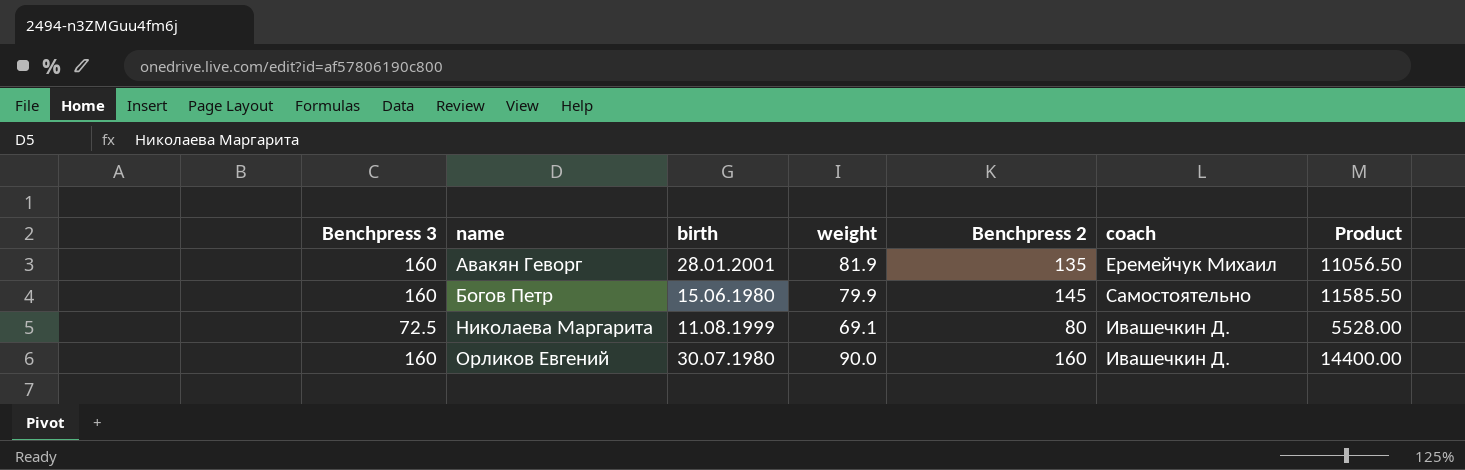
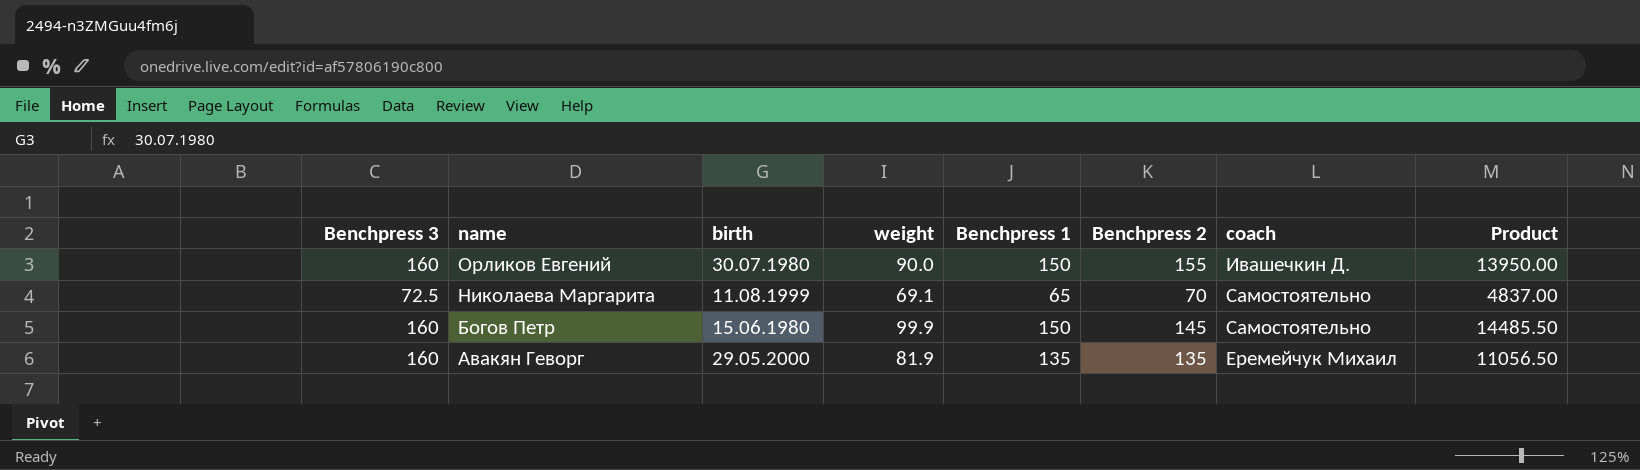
row order: name ascending -> name descending
column Benchpress 1 | position: none -> 5
Орликов Евгений | Benchpress 2: 160 -> 155
Орликов Евгений | Product: 14400.00 -> 13950.00
Николаева Маргарита | Benchpress 2: 80 -> 70
Николаева Маргарита | coach: Ивашечкин Д. -> Самостоятельно
Николаева Маргарита | Product: 5528.00 -> 4837.00
Богов Петр | weight: 79.9 -> 99.9
Богов Петр | Product: 11585.50 -> 14485.50
Авакян Геворг | birth: 28.01.2001 -> 29.05.2000

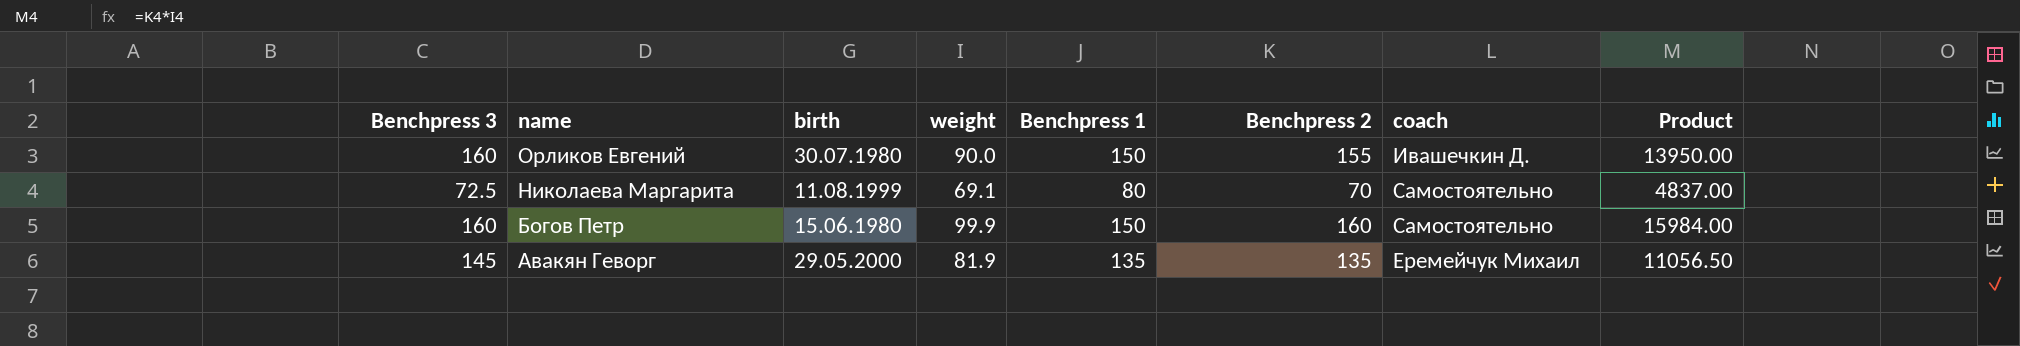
Николаева Маргарита | Benchpress 1: 65 -> 80
Богов Петр | Benchpress 2: 145 -> 160
Богов Петр | Product: 14485.50 -> 15984.00
Авакян Геворг | Benchpress 3: 160 -> 145

